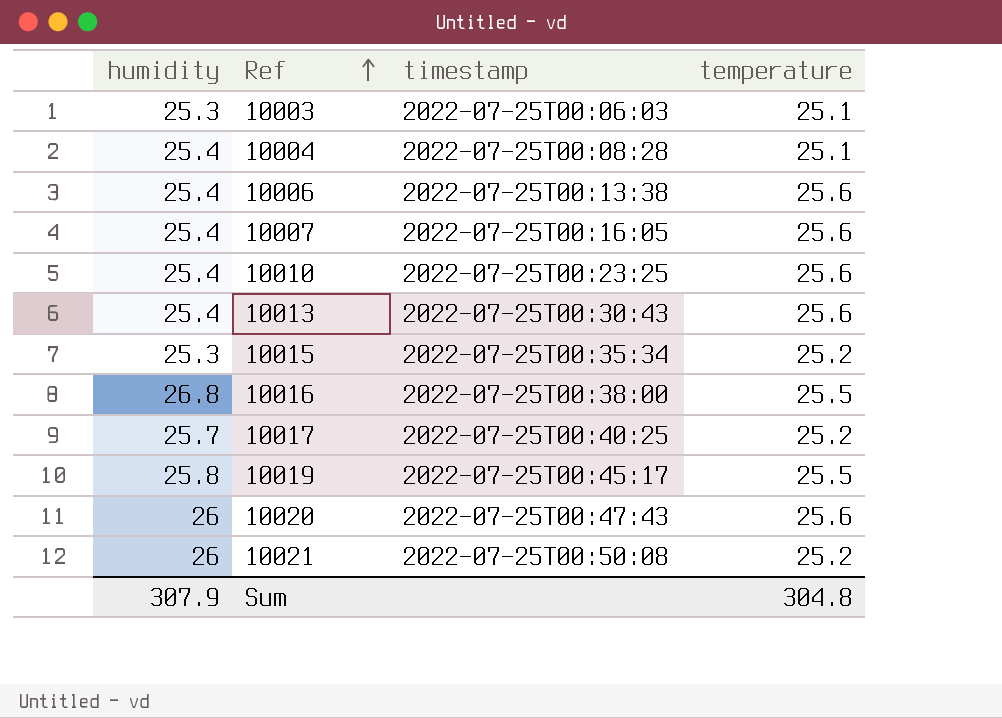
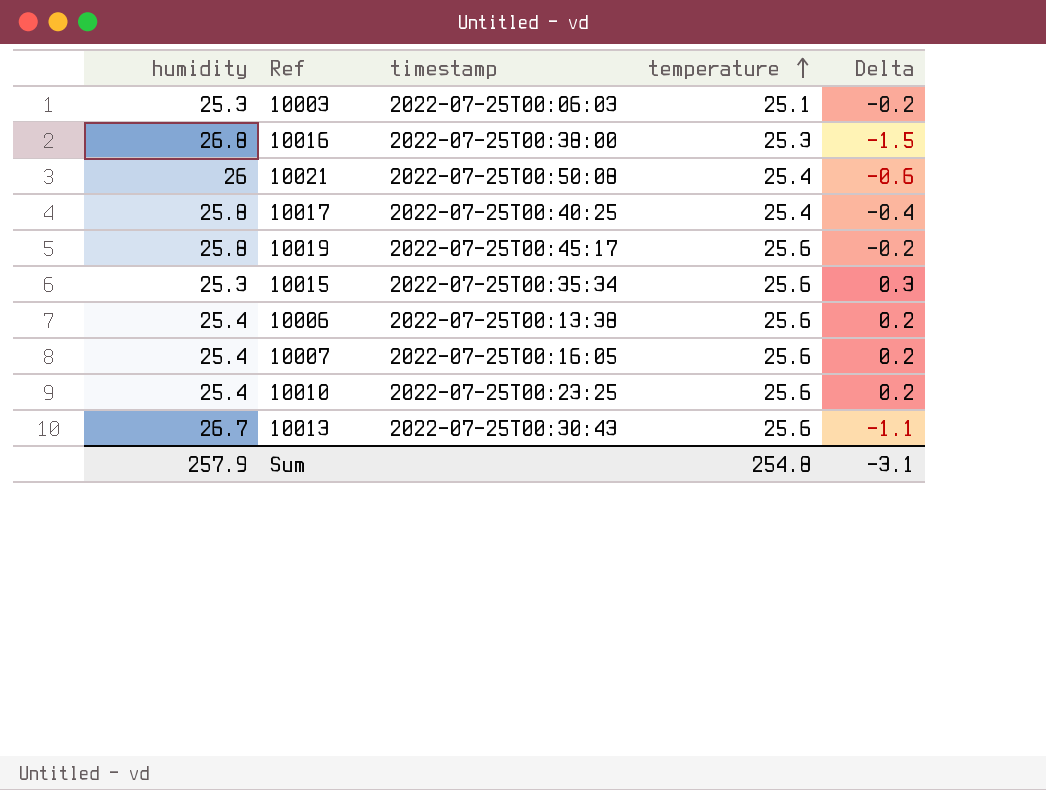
row order: Ref ascending -> temperature ascending
column Delta | formula: none -> [temperature] - [humidity]
row 10004: 25.4 | 2022-07-25T00:08:28 | 25.1 -> none
row 10020: 26 | 2022-07-25T00:47:43 | 25.6 -> none
10016 | temperature: 25.5 -> 25.3
10021 | temperature: 25.2 -> 25.4
10017 | humidity: 25.7 -> 25.8
10017 | temperature: 25.2 -> 25.4
10019 | temperature: 25.5 -> 25.6
10015 | temperature: 25.2 -> 25.6
10013 | humidity: 25.4 -> 26.7
Sum | humidity: 307.9 -> 257.9
Sum | temperature: 304.8 -> 254.8

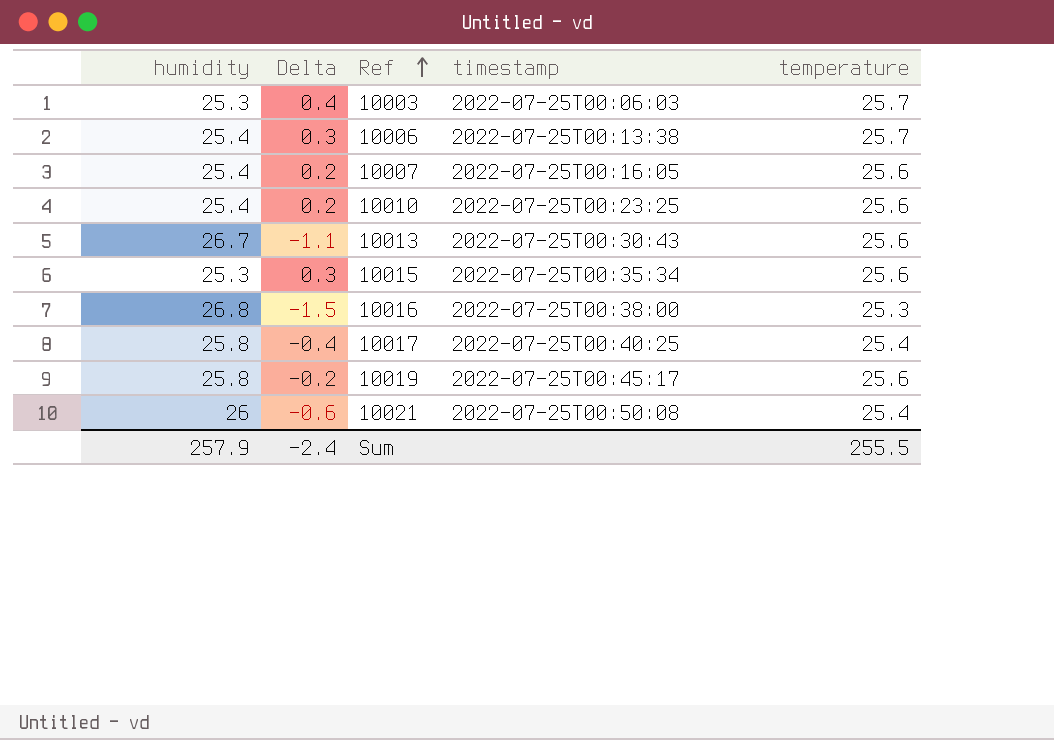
row order: temperature ascending -> Ref ascending
column Delta | position: 5 -> 2
10003 | Delta: -0.2 -> 0.4
10003 | temperature: 25.1 -> 25.7
10006 | Delta: 0.2 -> 0.3
10006 | temperature: 25.6 -> 25.7
Sum | Delta: -3.1 -> -2.4
Sum | temperature: 254.8 -> 255.5

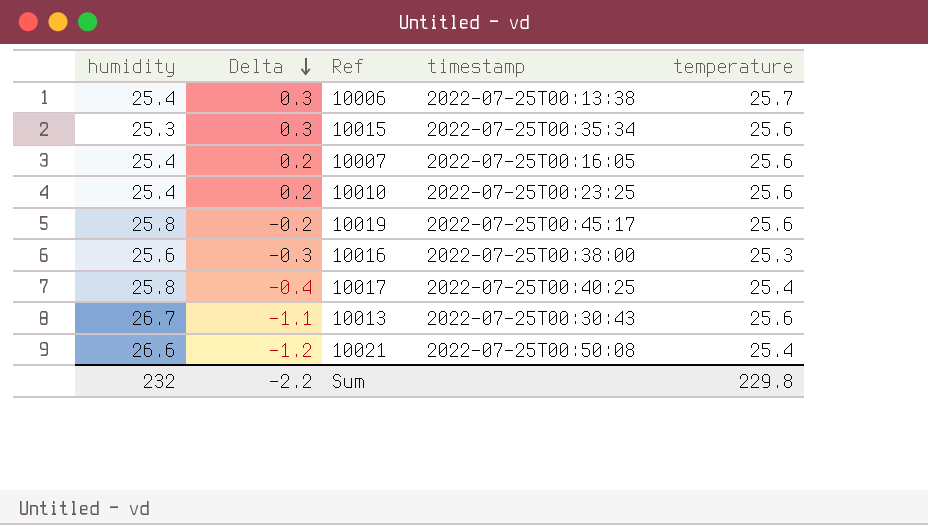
row order: Ref ascending -> Delta descending
row 10003: 25.3 | 0.4 | 2022-07-25T00:06:03 | 25.7 -> none
10016 | humidity: 26.8 -> 25.6
10016 | Delta: -1.5 -> -0.3
10021 | humidity: 26 -> 26.6
10021 | Delta: -0.6 -> -1.2
Sum | humidity: 257.9 -> 232
Sum | Delta: -2.4 -> -2.2
Sum | temperature: 255.5 -> 229.8

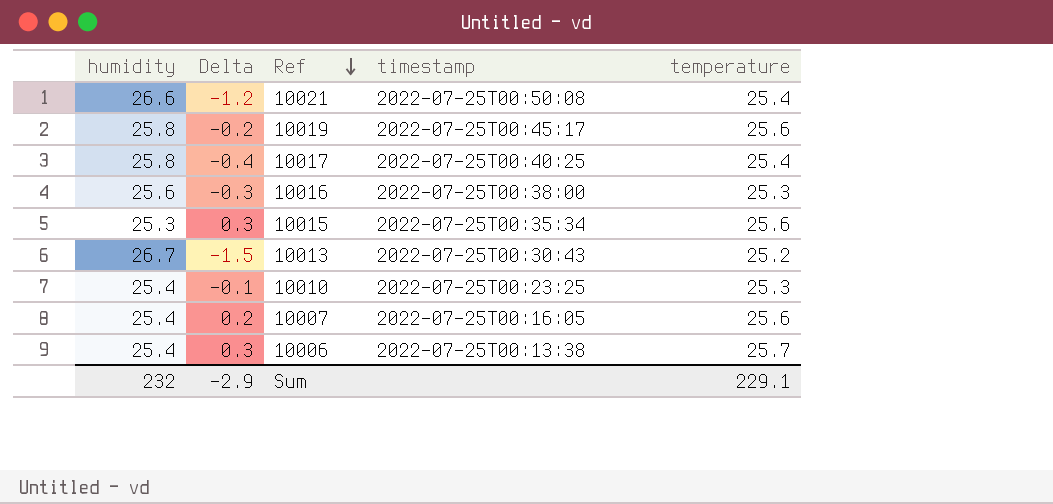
row order: Delta descending -> Ref descending
10013 | Delta: -1.1 -> -1.5
10013 | temperature: 25.6 -> 25.2
10010 | Delta: 0.2 -> -0.1
10010 | temperature: 25.6 -> 25.3
Sum | Delta: -2.2 -> -2.9
Sum | temperature: 229.8 -> 229.1

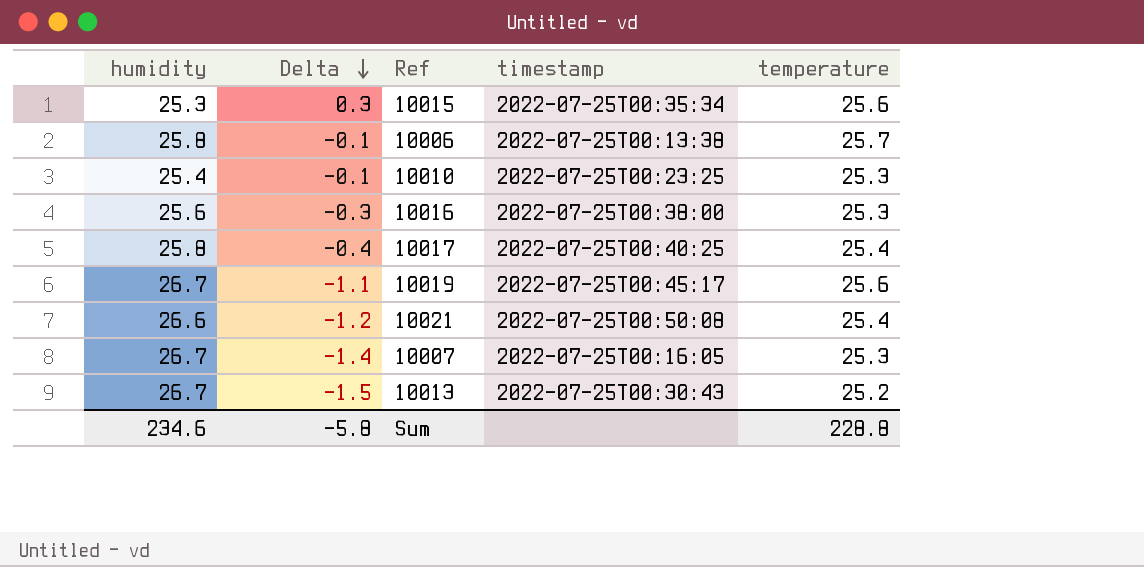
row order: Ref descending -> Delta descending
10006 | humidity: 25.4 -> 25.8
10006 | Delta: 0.3 -> -0.1
10019 | humidity: 25.8 -> 26.7
10019 | Delta: -0.2 -> -1.1
10007 | humidity: 25.4 -> 26.7
10007 | Delta: 0.2 -> -1.4
10007 | temperature: 25.6 -> 25.3
Sum | humidity: 232 -> 234.6
Sum | Delta: -2.9 -> -5.8
Sum | temperature: 229.1 -> 228.8

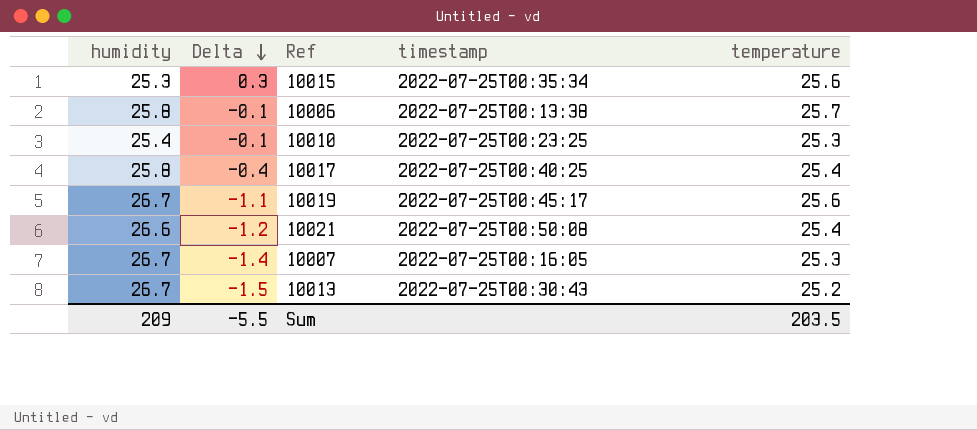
row 10016: 25.6 | -0.3 | 2022-07-25T00:38:00 | 25.3 -> none
Sum | humidity: 234.6 -> 209
Sum | Delta: -5.8 -> -5.5
Sum | temperature: 228.8 -> 203.5

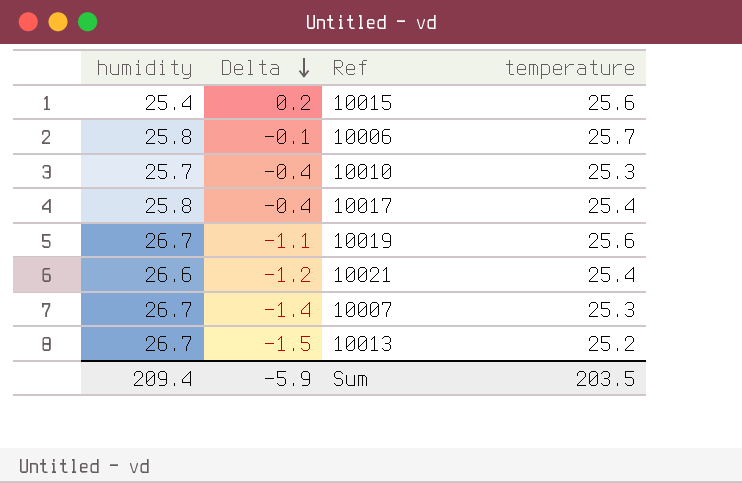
column timestamp | position: 4 -> none
10015 | humidity: 25.3 -> 25.4
10015 | Delta: 0.3 -> 0.2
10010 | humidity: 25.4 -> 25.7
10010 | Delta: -0.1 -> -0.4
Sum | humidity: 209 -> 209.4
Sum | Delta: -5.5 -> -5.9

